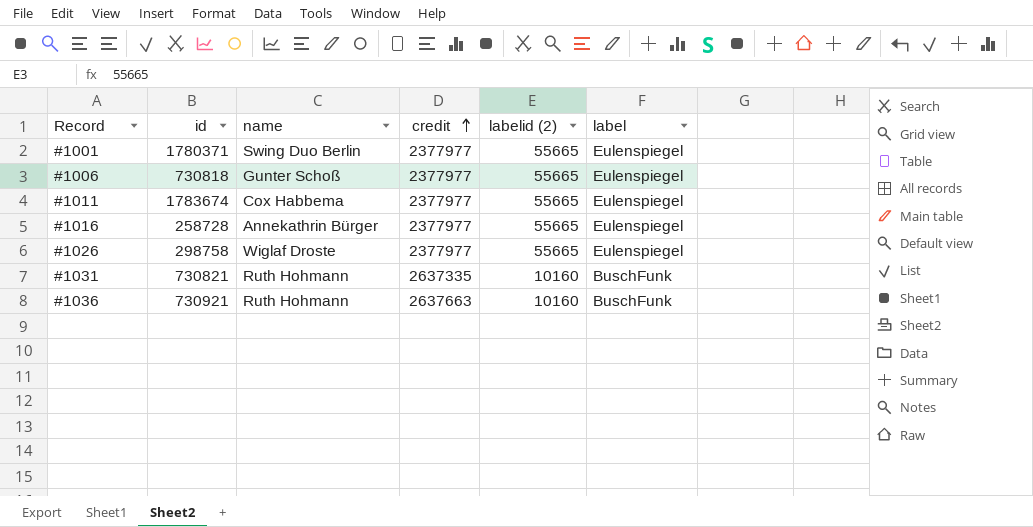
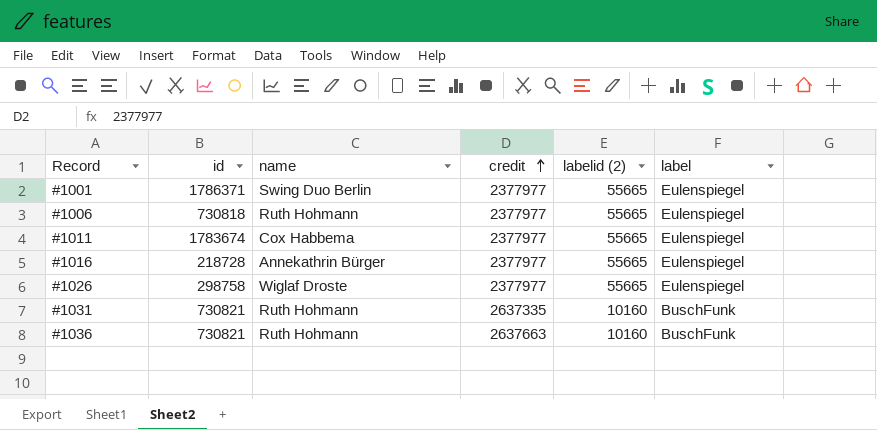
#1001 | id: 1780371 -> 1786371
#1006 | name: Gunter Schoß -> Ruth Hohmann
#1016 | id: 258728 -> 218728
#1036 | id: 730921 -> 730821

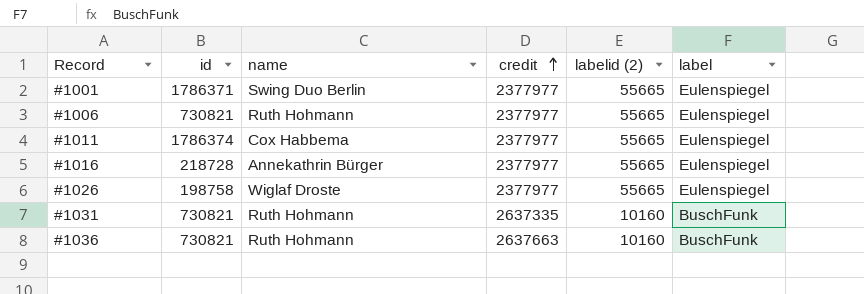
#1006 | id: 730818 -> 730821
#1011 | id: 1783674 -> 1786374
#1026 | id: 298758 -> 198758

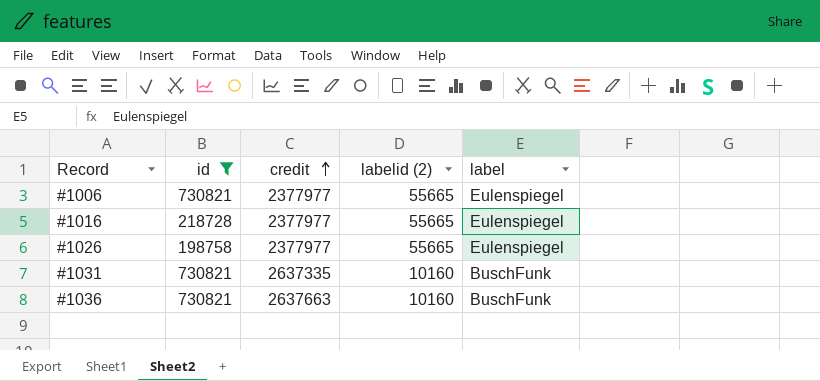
filter: none -> id <= 730821
column name | position: 3 -> none

